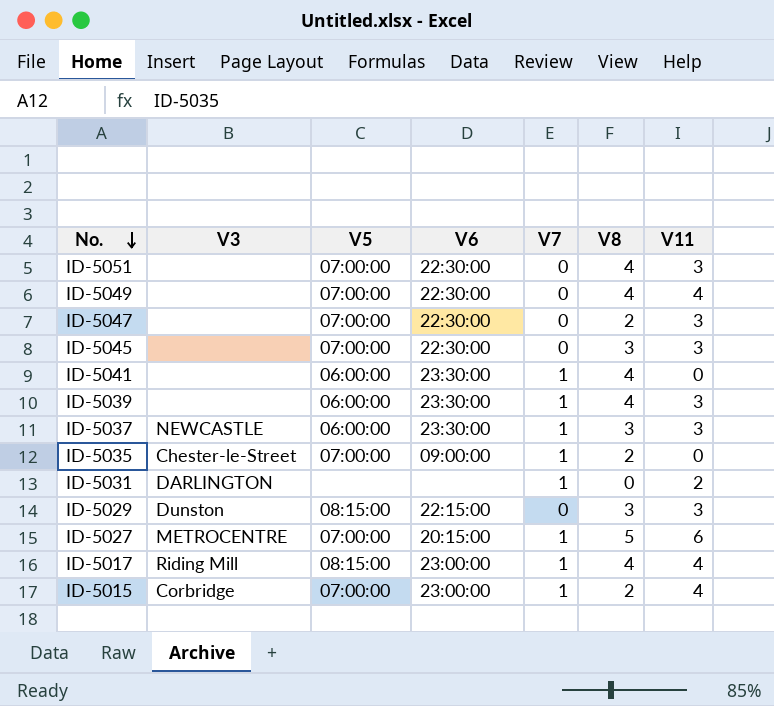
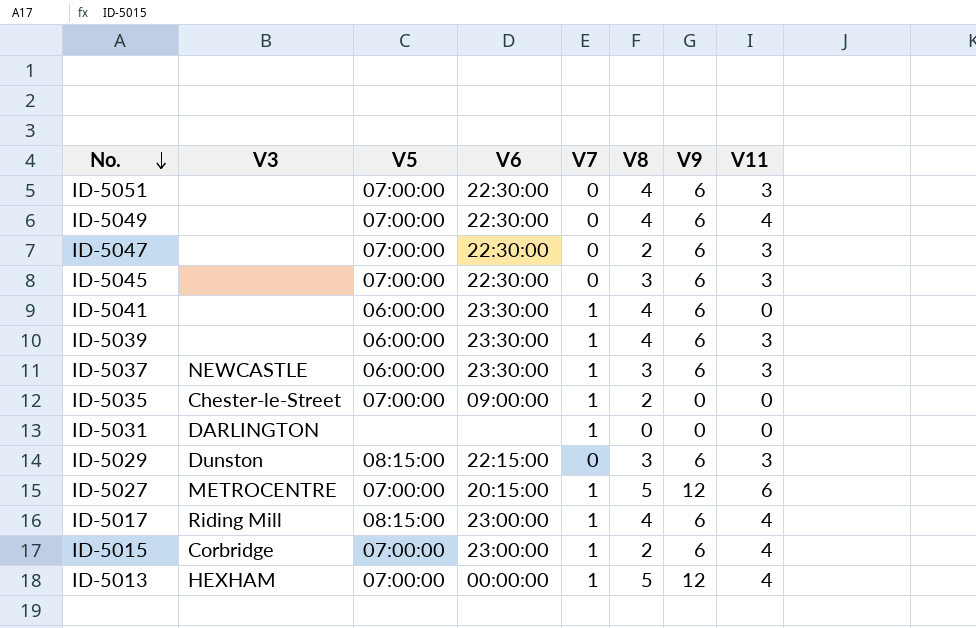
column V9 | position: none -> 7
ID-5031 | V11: 2 -> 0
row ID-5013: none -> HEXHAM | 07:00:00 | 00:00:00 | 1 | 5 | 12 | 4

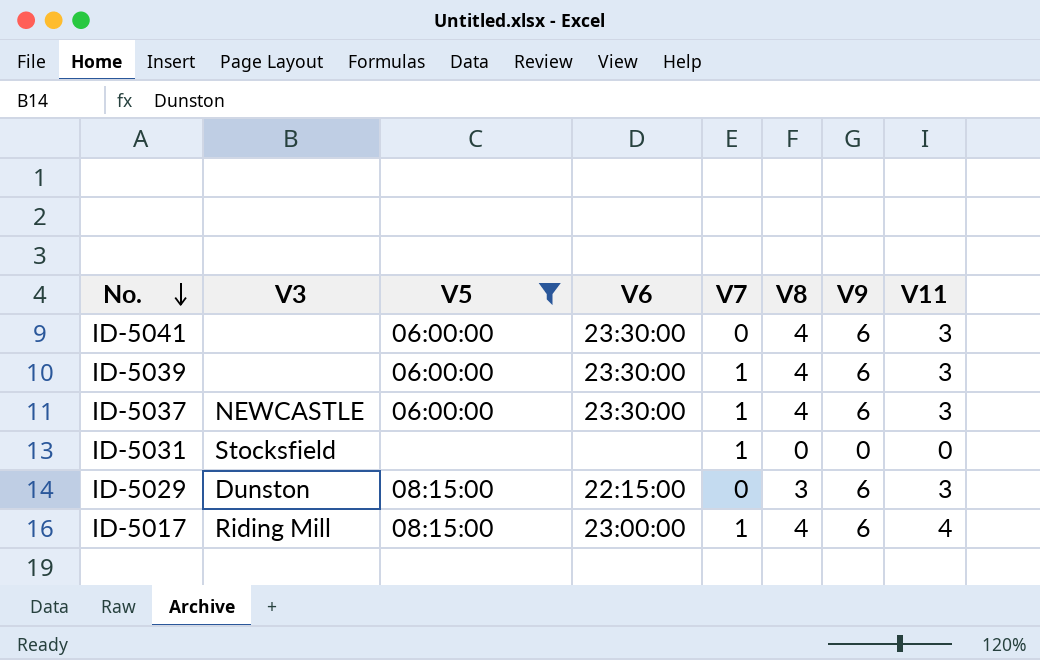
filter: none -> V5 != 07:00:00
ID-5041 | V7: 1 -> 0
ID-5041 | V11: 0 -> 3
ID-5037 | V8: 3 -> 4
ID-5031 | V3: DARLINGTON -> Stocksfield

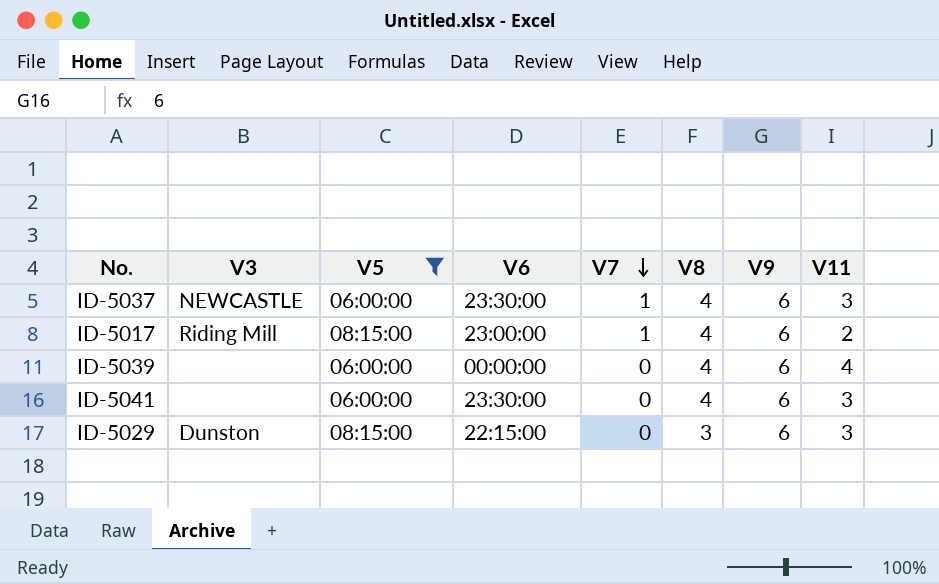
row order: No. descending -> V7 descending
row ID-5031: Stocksfield | none | none | 1 | 0 | 0 | 0 -> none
ID-5017 | V11: 4 -> 2
ID-5039 | V6: 23:30:00 -> 00:00:00
ID-5039 | V7: 1 -> 0
ID-5039 | V11: 3 -> 4

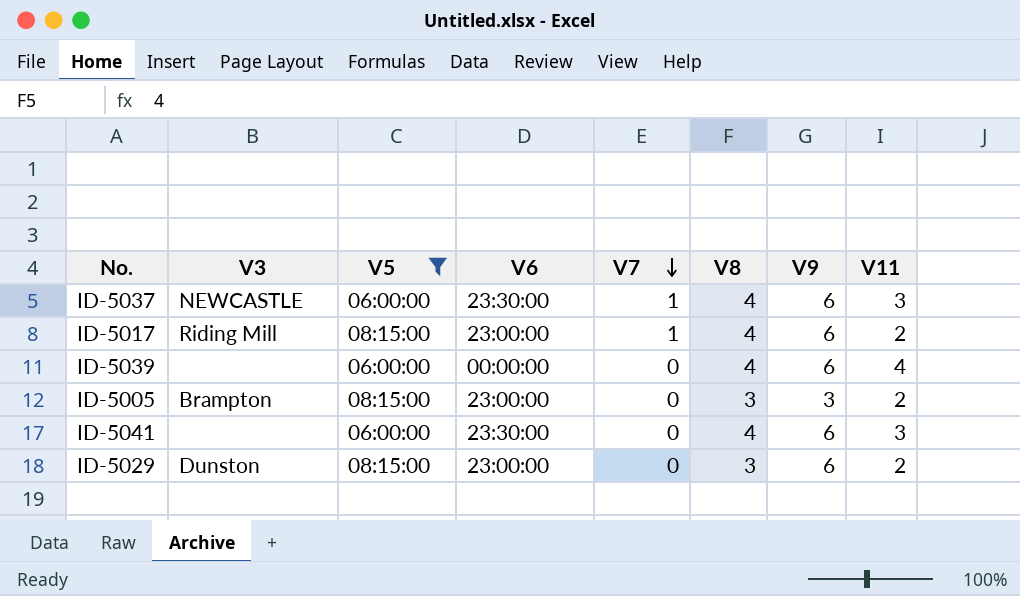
row ID-5005: none -> Brampton | 08:15:00 | 23:00:00 | 0 | 3 | 3 | 2
ID-5029 | V6: 22:15:00 -> 23:00:00
ID-5029 | V11: 3 -> 2

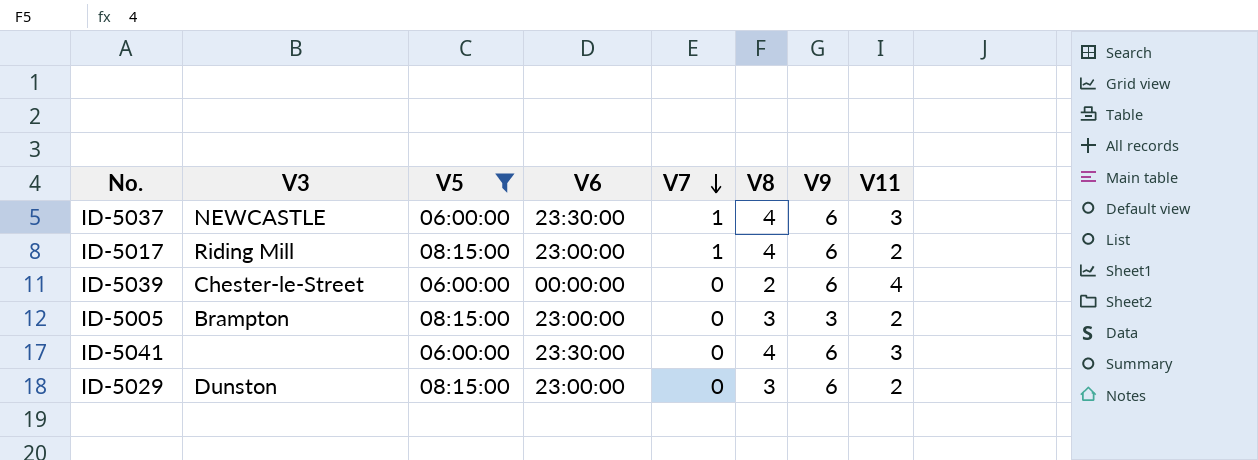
ID-5039 | V3: none -> Chester-le-Street
ID-5039 | V8: 4 -> 2

